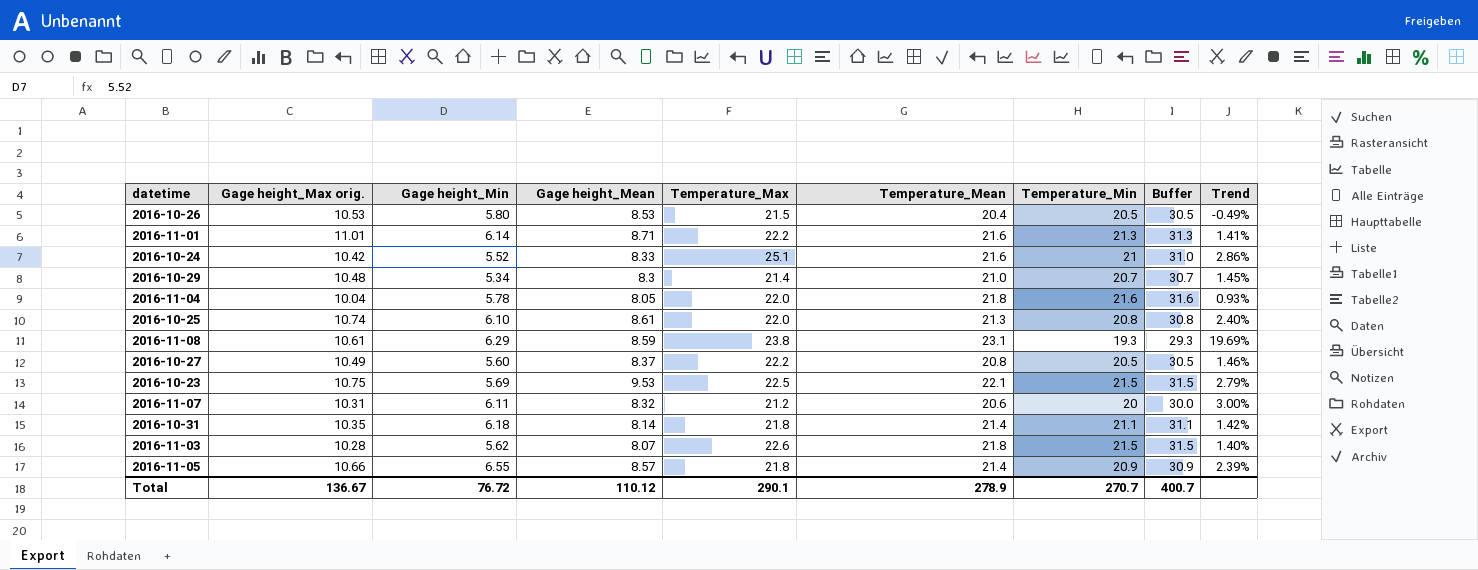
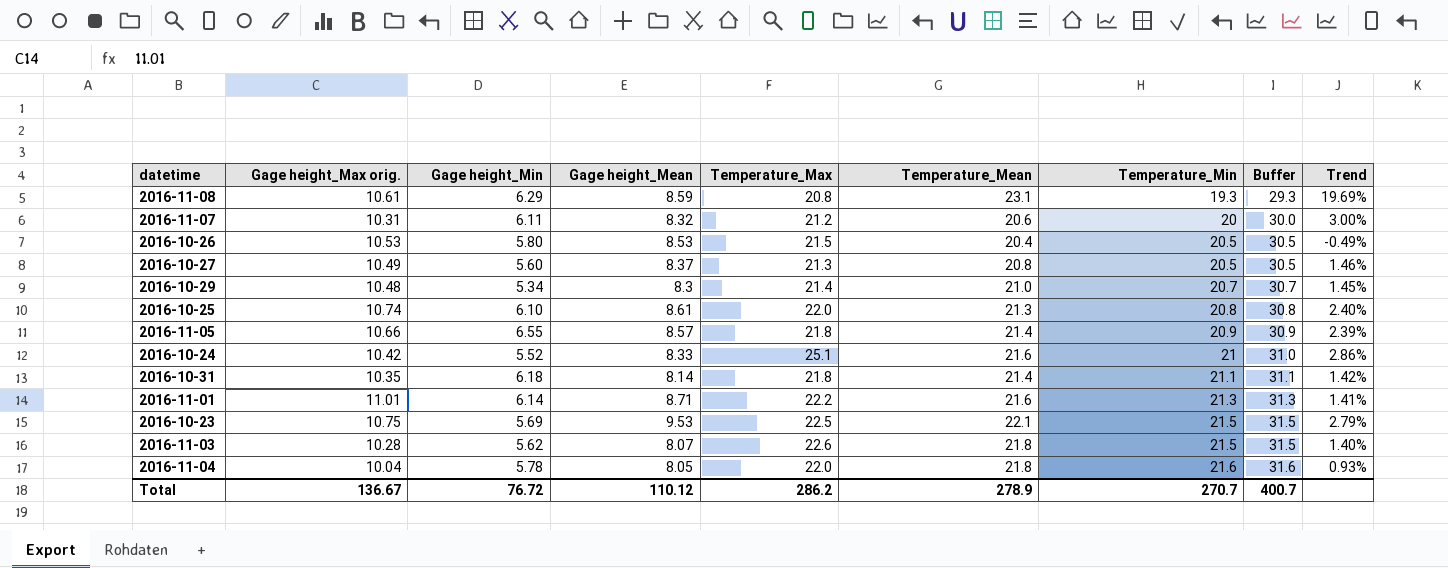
row order: none -> Temperature_Min ascending
2016-11-08 | Temperature_Max: 23.8 -> 20.8
2016-10-27 | Temperature_Max: 22.2 -> 21.3
Total | Temperature_Max: 290.1 -> 286.2

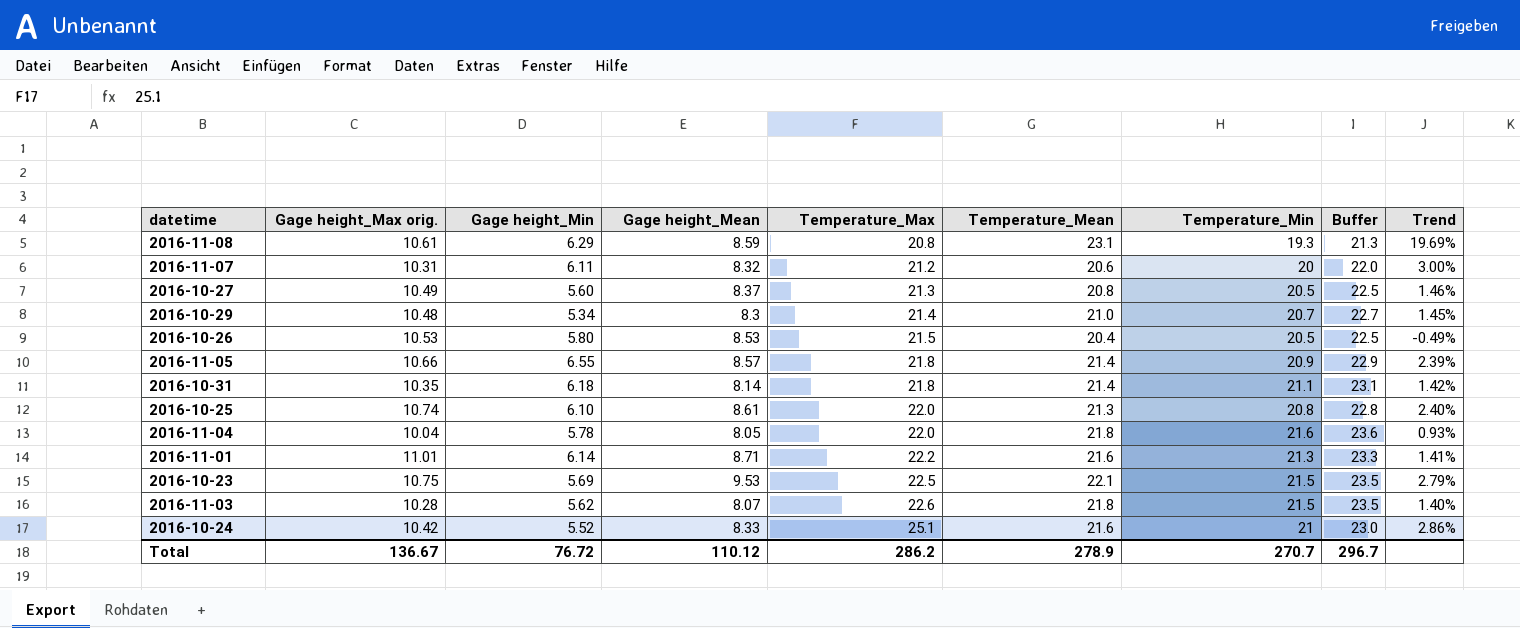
row order: Temperature_Min ascending -> Temperature_Max ascending
column Buffer | formula: [Temperature_Min] + 10 -> [Temperature_Min] + 2
Total | Buffer: 400.7 -> 296.7

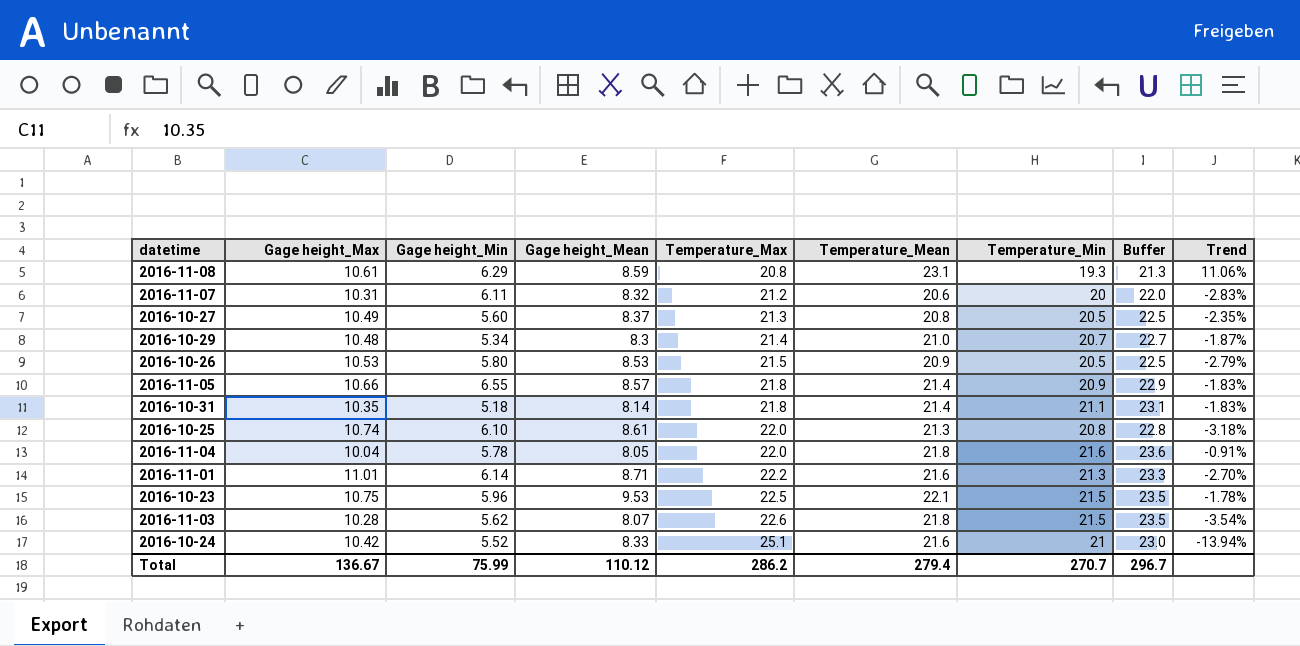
column name: Gage height_Max orig. -> Gage height_Max
column Trend | formula: ([Temperature_Mean] - [Temperature_Min]) / [Temperature_Min] -> ([Temperature_Mean] - [Temperature_Max]) / [Temperature_Max]
2016-10-26 | Temperature_Mean: 20.4 -> 20.9
2016-10-31 | Gage height_Min: 6.18 -> 5.18
2016-10-23 | Gage height_Min: 5.69 -> 5.96
Total | Gage height_Min: 76.72 -> 75.99
Total | Temperature_Mean: 278.9 -> 279.4

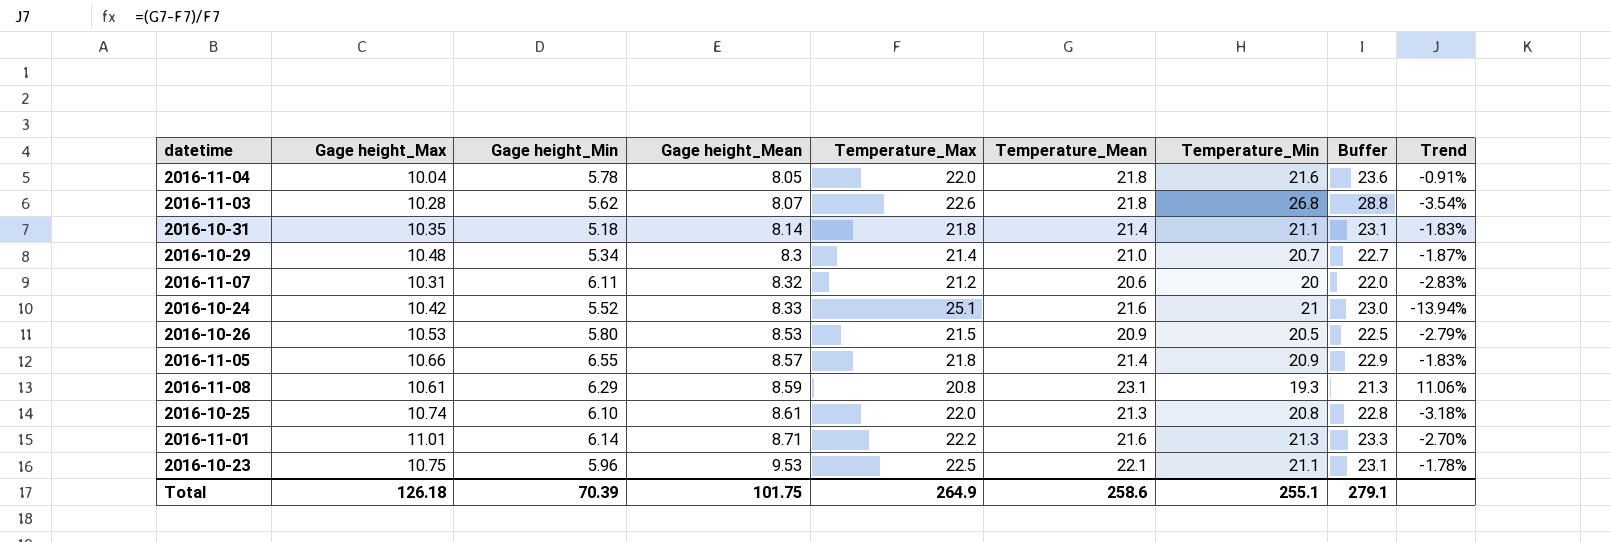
row order: Temperature_Max ascending -> Gage height_Mean ascending
row 2016-10-27: 10.49 | 5.60 | 8.37 | 21.3 | 20.8 | 20.5 | 22.5 | -2.35% -> none
2016-11-03 | Temperature_Min: 21.5 -> 26.8
2016-11-03 | Buffer: 23.5 -> 28.8
2016-10-23 | Temperature_Min: 21.5 -> 21.1
2016-10-23 | Buffer: 23.5 -> 23.1
Total | Gage height_Max: 136.67 -> 126.18
Total | Gage height_Min: 75.99 -> 70.39
Total | Gage height_Mean: 110.12 -> 101.75
Total | Temperature_Max: 286.2 -> 264.9
Total | Temperature_Mean: 279.4 -> 258.6
Total | Temperature_Min: 270.7 -> 255.1
Total | Buffer: 296.7 -> 279.1

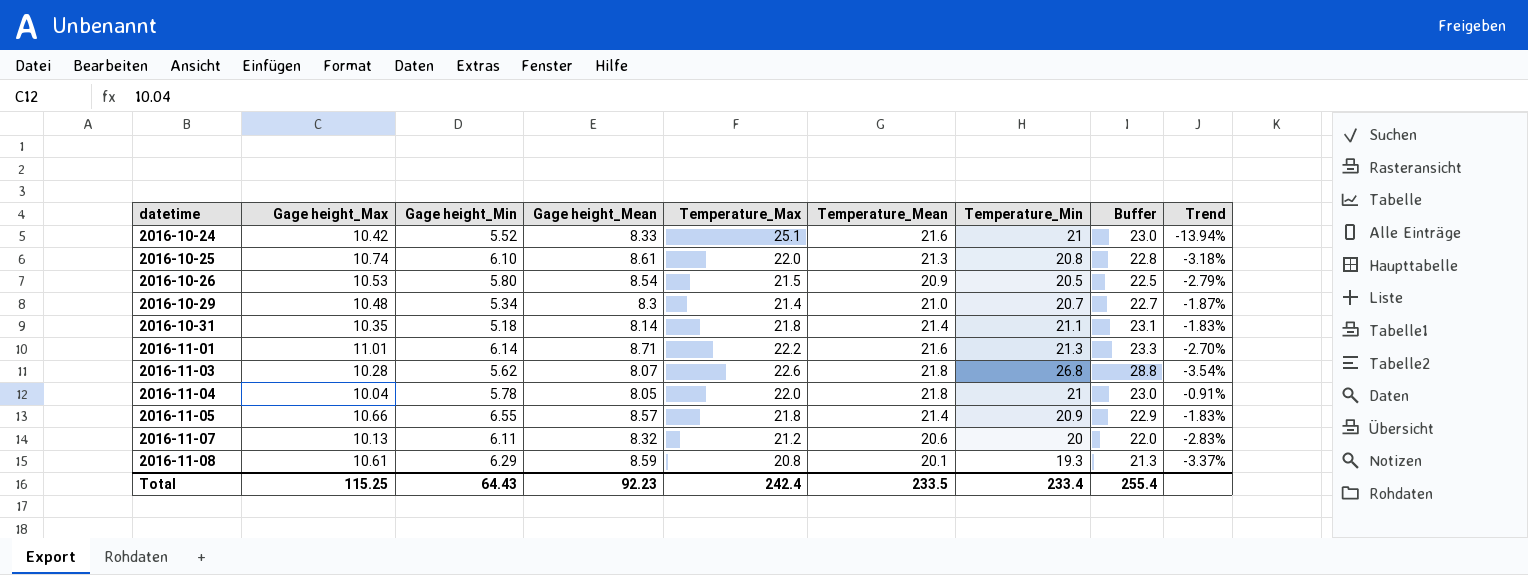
row order: Gage height_Mean ascending -> datetime ascending
row 2016-10-23: 10.75 | 5.96 | 9.53 | 22.5 | 22.1 | 21.1 | 23.1 | -1.78% -> none
2016-10-26 | Gage height_Mean: 8.53 -> 8.54
2016-11-04 | Temperature_Min: 21.6 -> 21
2016-11-04 | Buffer: 23.6 -> 23.0
2016-11-07 | Gage height_Max: 10.31 -> 10.13
2016-11-08 | Temperature_Mean: 23.1 -> 20.1
2016-11-08 | Trend: 11.06% -> -3.37%
Total | Gage height_Max: 126.18 -> 115.25
Total | Gage height_Min: 70.39 -> 64.43
Total | Gage height_Mean: 101.75 -> 92.23
Total | Temperature_Max: 264.9 -> 242.4
Total | Temperature_Mean: 258.6 -> 233.5
Total | Temperature_Min: 255.1 -> 233.4
Total | Buffer: 279.1 -> 255.4

